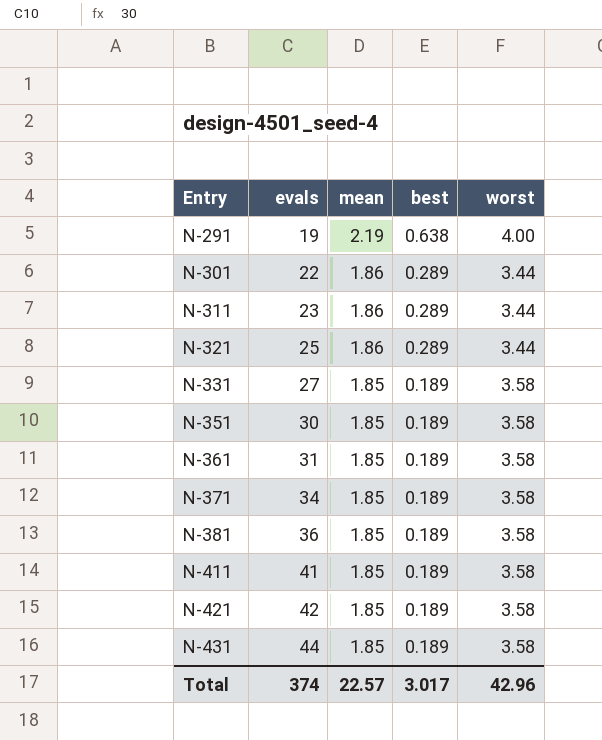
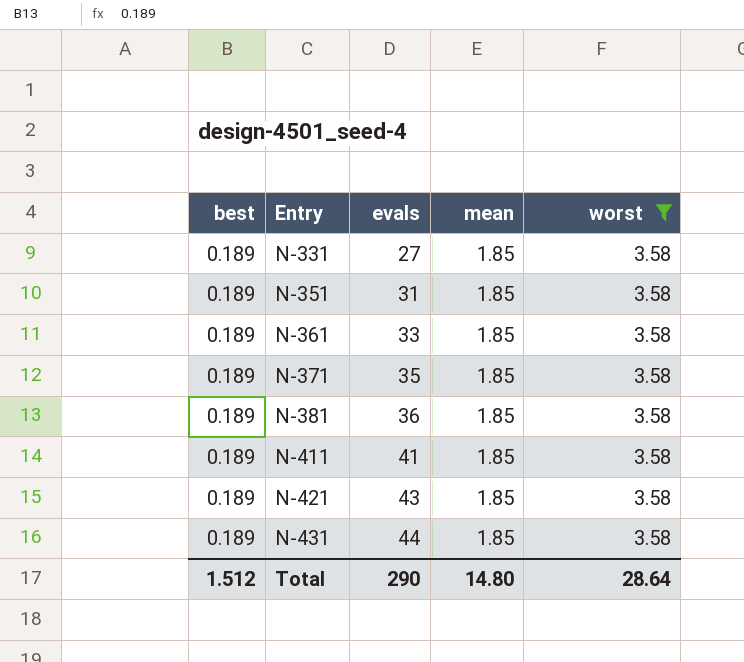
filter: none -> worst = 3.58
column best | position: 4 -> 1
N-351 | evals: 30 -> 31
N-361 | evals: 31 -> 33
N-371 | evals: 34 -> 35
N-421 | evals: 42 -> 43
Total | best: 3.017 -> 1.512
Total | evals: 374 -> 290
Total | mean: 22.57 -> 14.80
Total | worst: 42.96 -> 28.64

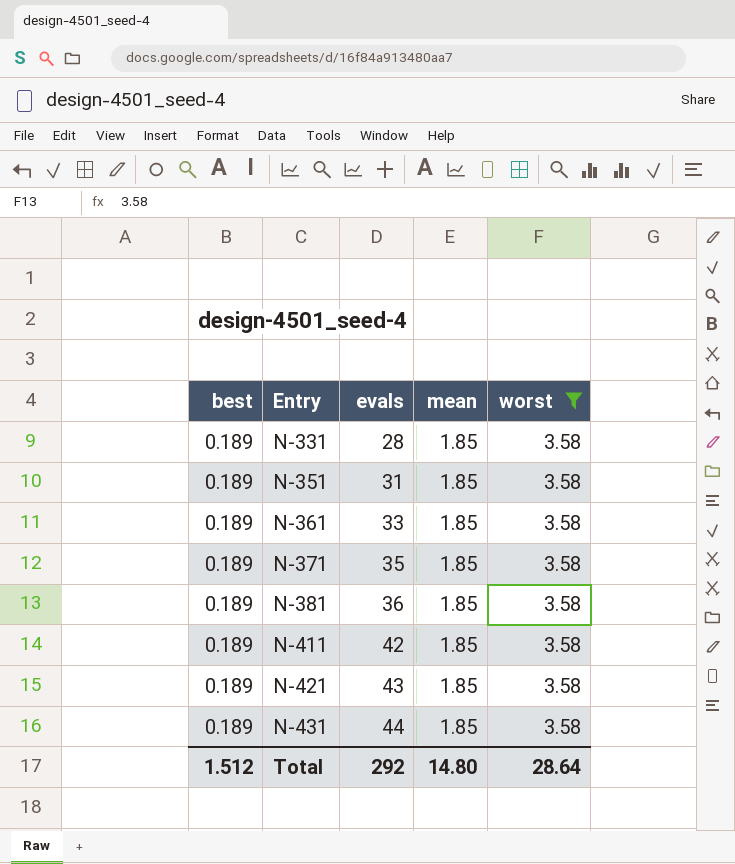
N-331 | evals: 27 -> 28
N-411 | evals: 41 -> 42
Total | evals: 290 -> 292

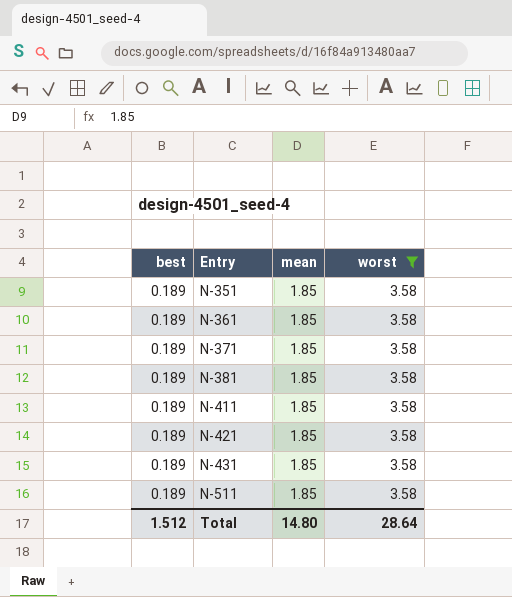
column evals | position: 3 -> none
row N-331: 0.189 | 28 | 1.85 | 3.58 -> none
row N-511: none -> 0.189 | 1.85 | 3.58

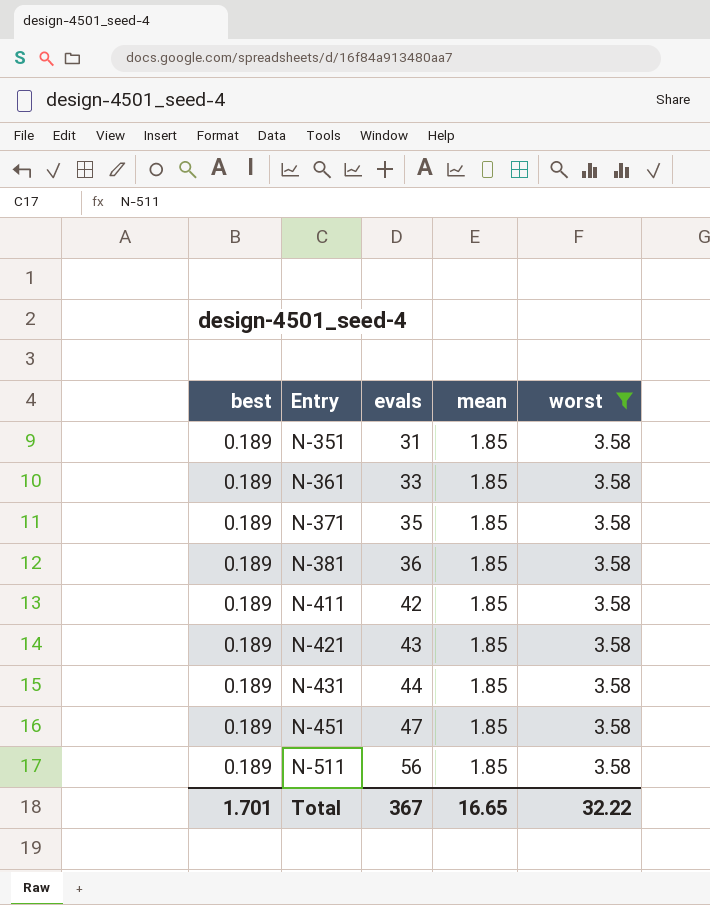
column evals | position: none -> 3
row N-451: none -> 0.189 | 47 | 1.85 | 3.58
Total | best: 1.512 -> 1.701
Total | mean: 14.80 -> 16.65
Total | worst: 28.64 -> 32.22

